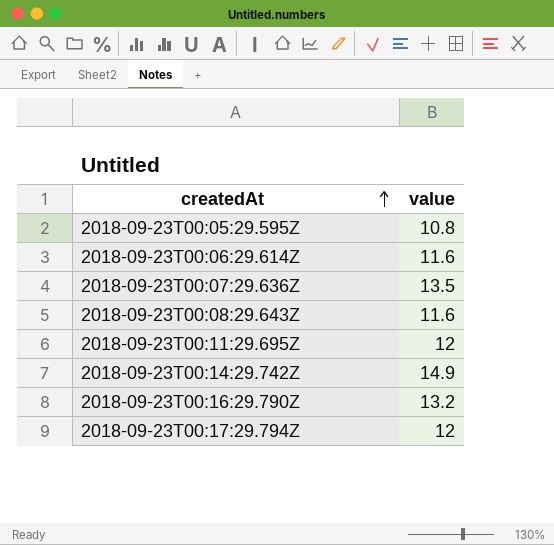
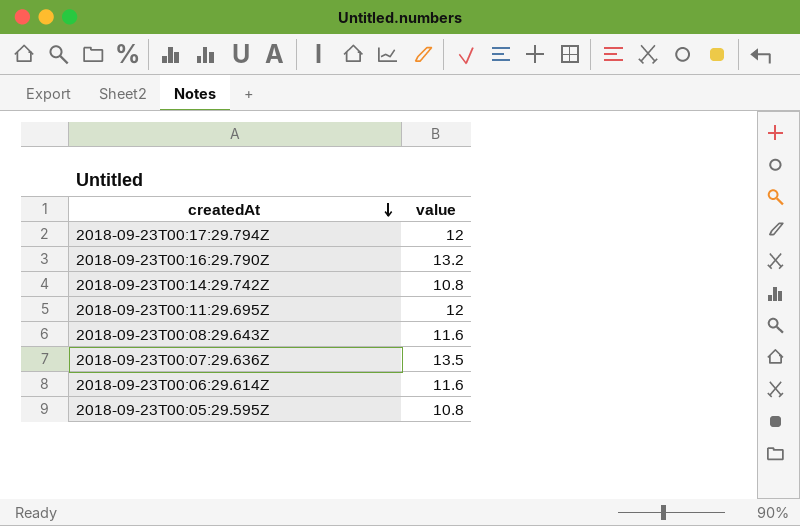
row order: createdAt ascending -> createdAt descending
2018-09-23T00:14:29.742Z | value: 14.9 -> 10.8

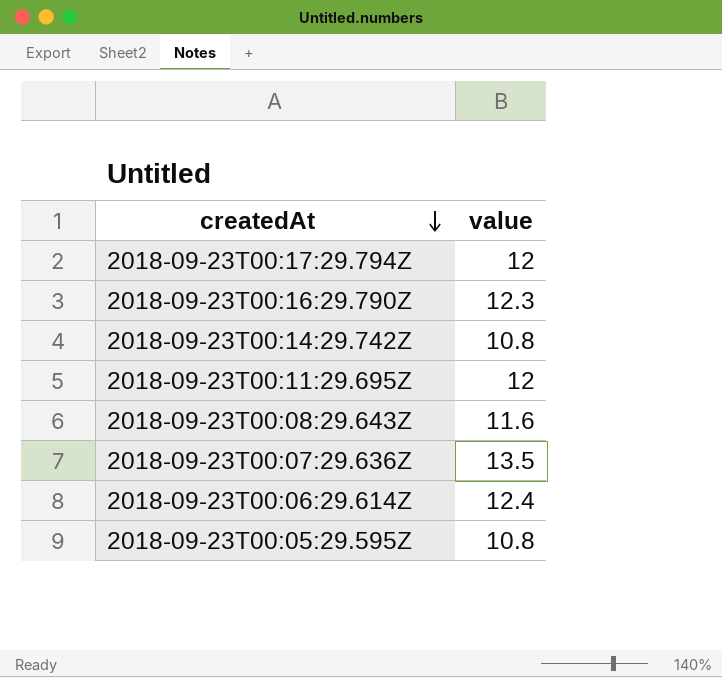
2018-09-23T00:16:29.790Z | value: 13.2 -> 12.3
2018-09-23T00:06:29.614Z | value: 11.6 -> 12.4

